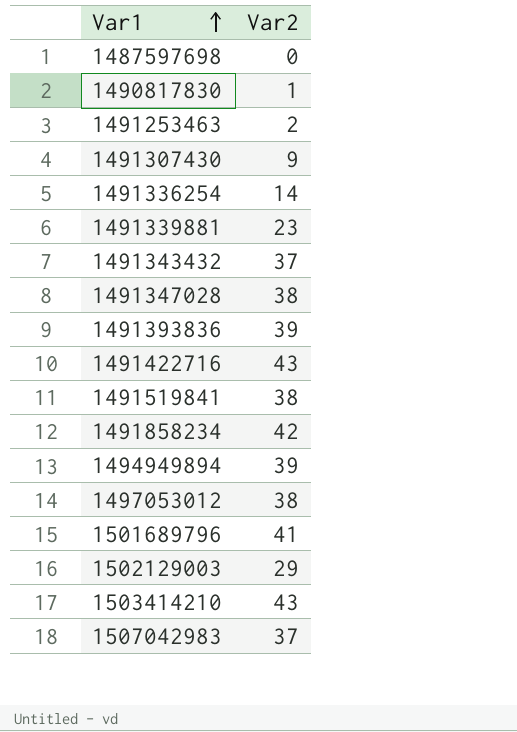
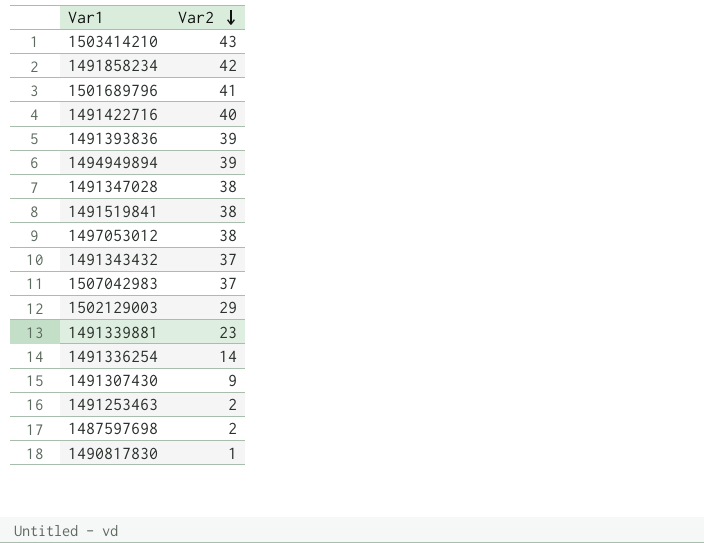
row order: Var1 ascending -> Var2 descending
1491422716 | Var2: 43 -> 40
1487597698 | Var2: 0 -> 2

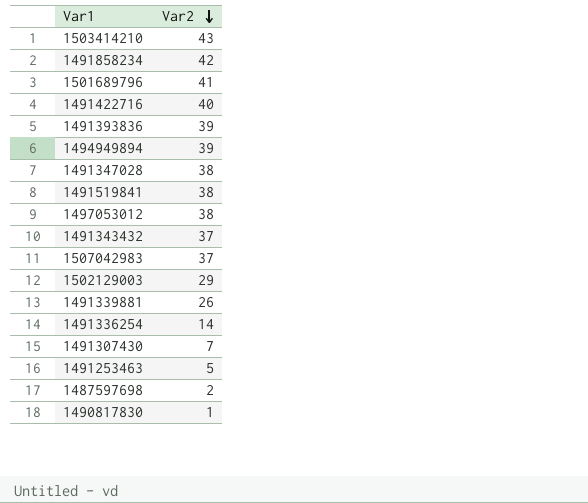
1491339881 | Var2: 23 -> 26
1491307430 | Var2: 9 -> 7
1491253463 | Var2: 2 -> 5

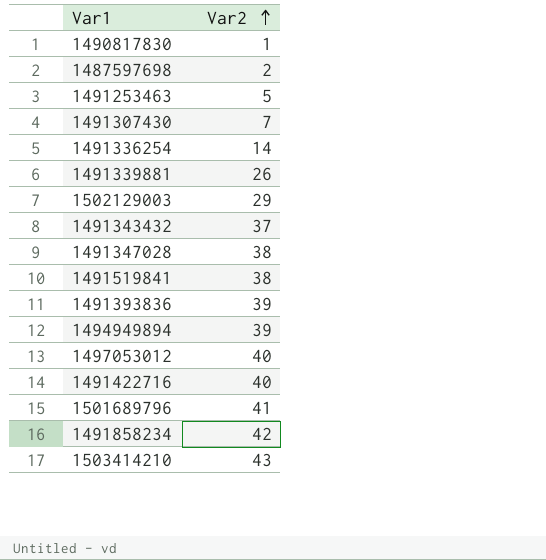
row order: Var2 descending -> Var2 ascending
row 1507042983: 37 -> none
1497053012 | Var2: 38 -> 40

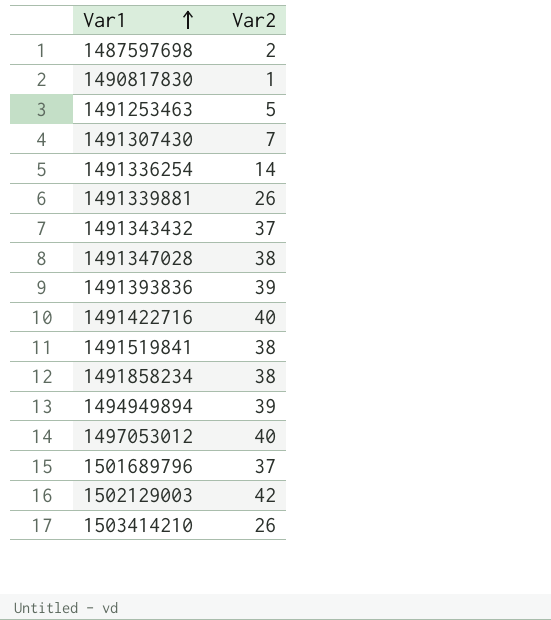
row order: Var2 ascending -> Var1 ascending
1491858234 | Var2: 42 -> 38
1501689796 | Var2: 41 -> 37
1502129003 | Var2: 29 -> 42
1503414210 | Var2: 43 -> 26

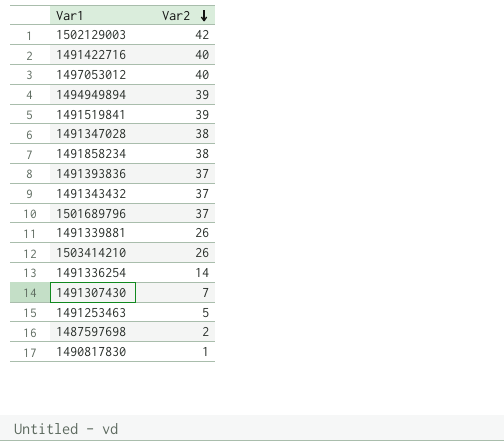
row order: Var1 ascending -> Var2 descending
1491519841 | Var2: 38 -> 39
1491393836 | Var2: 39 -> 37

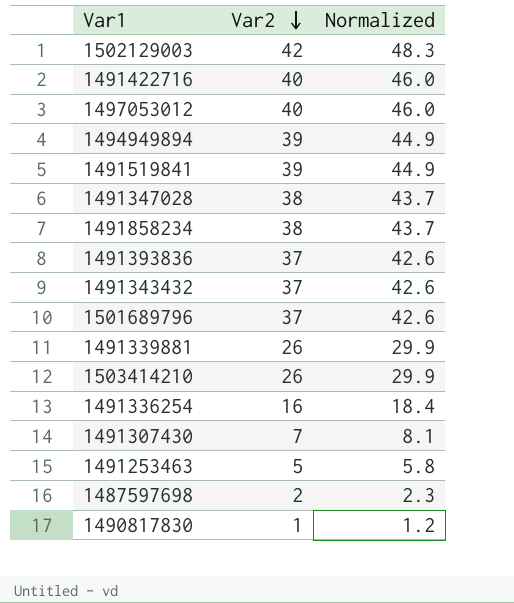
column Normalized | formula: none -> [Var2] * 1.15
1491336254 | Var2: 14 -> 16

